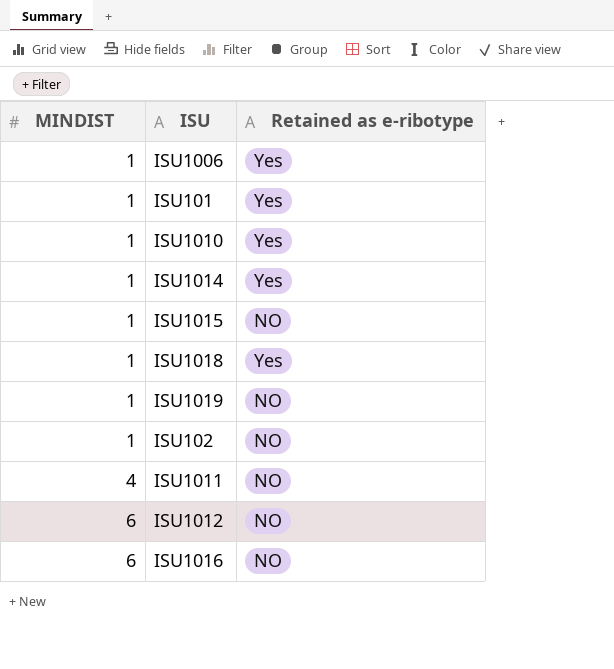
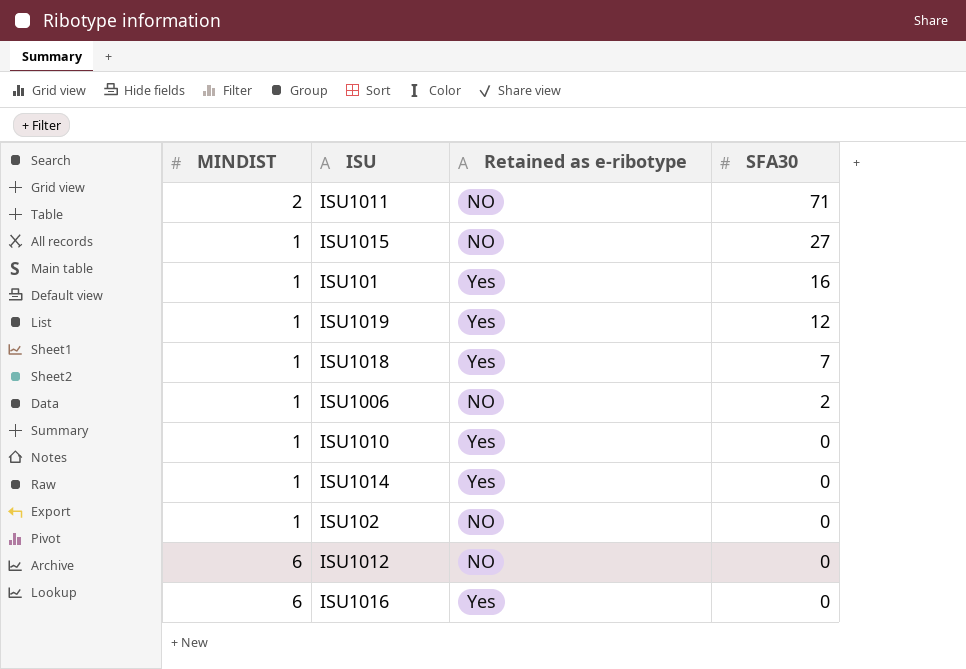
row order: MINDIST ascending -> SFA30 descending
column SFA30 | position: none -> 4
ISU1011 | MINDIST: 4 -> 2
ISU1019 | Retained as e-ribotype: NO -> Yes
ISU1006 | Retained as e-ribotype: Yes -> NO
ISU1016 | Retained as e-ribotype: NO -> Yes

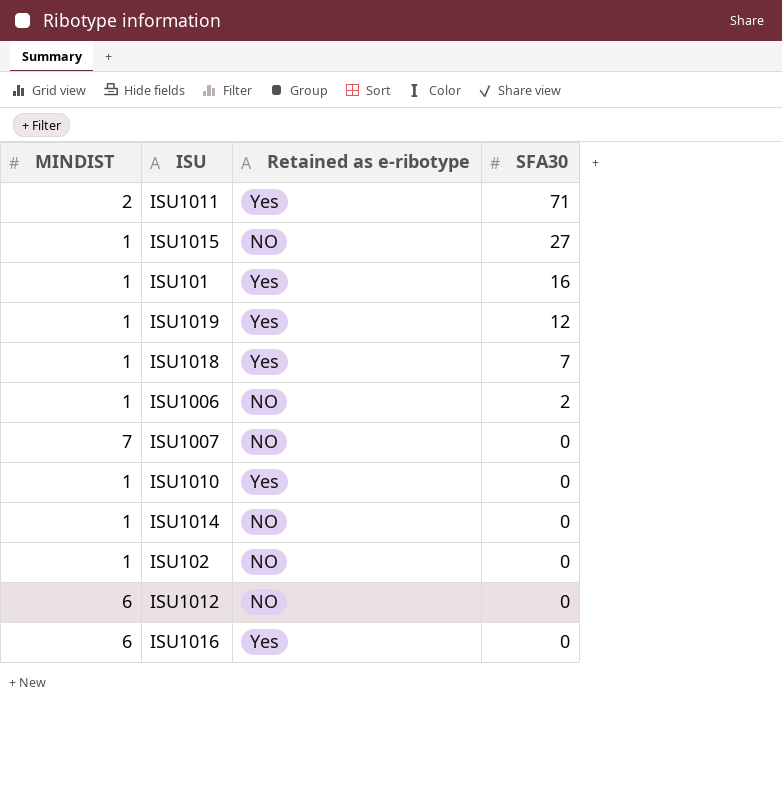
ISU1011 | Retained as e-ribotype: NO -> Yes
row ISU1007: none -> 7 | NO | 0
ISU1014 | Retained as e-ribotype: Yes -> NO

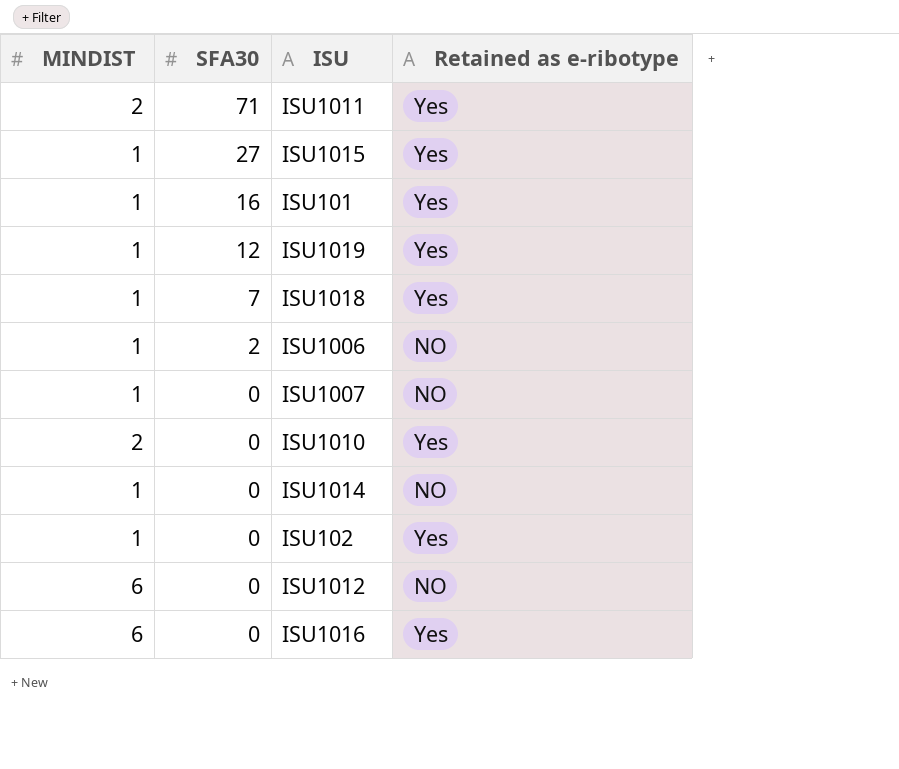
column SFA30 | position: 4 -> 2
ISU1015 | Retained as e-ribotype: NO -> Yes
ISU1007 | MINDIST: 7 -> 1
ISU1010 | MINDIST: 1 -> 2
ISU102 | Retained as e-ribotype: NO -> Yes

